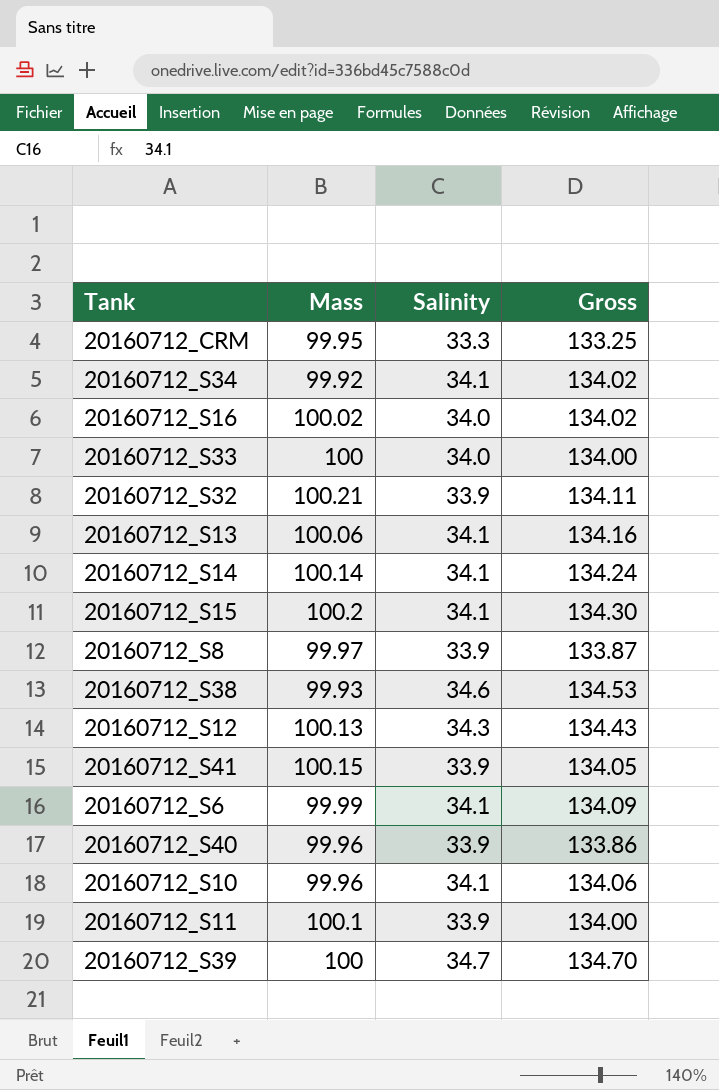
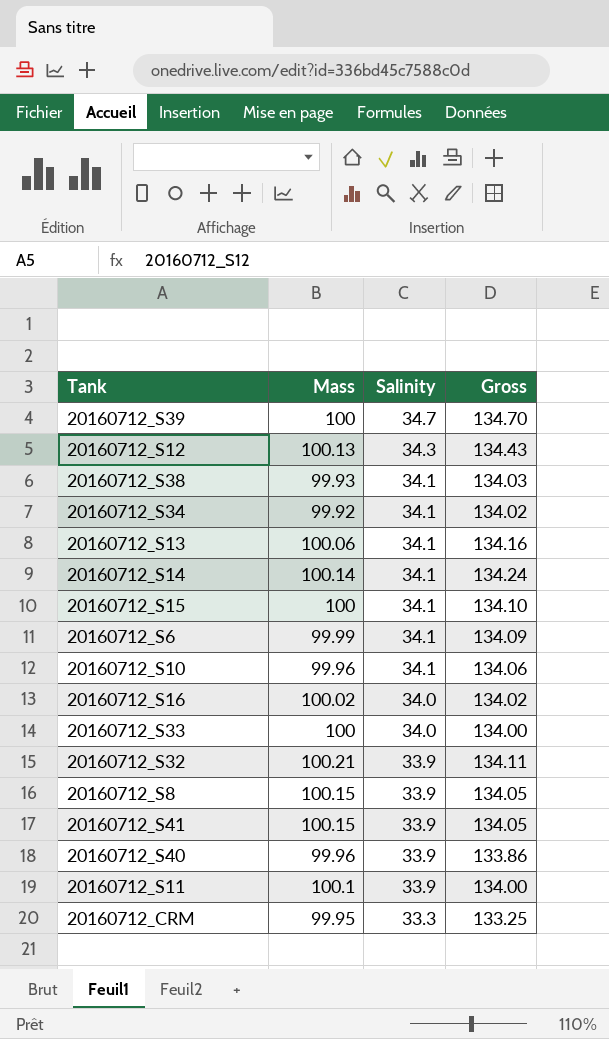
row order: none -> Salinity descending
20160712_S38 | Salinity: 34.6 -> 34.1
20160712_S38 | Gross: 134.53 -> 134.03
20160712_S15 | Mass: 100.2 -> 100
20160712_S15 | Gross: 134.30 -> 134.10
20160712_S8 | Mass: 99.97 -> 100.15
20160712_S8 | Gross: 133.87 -> 134.05

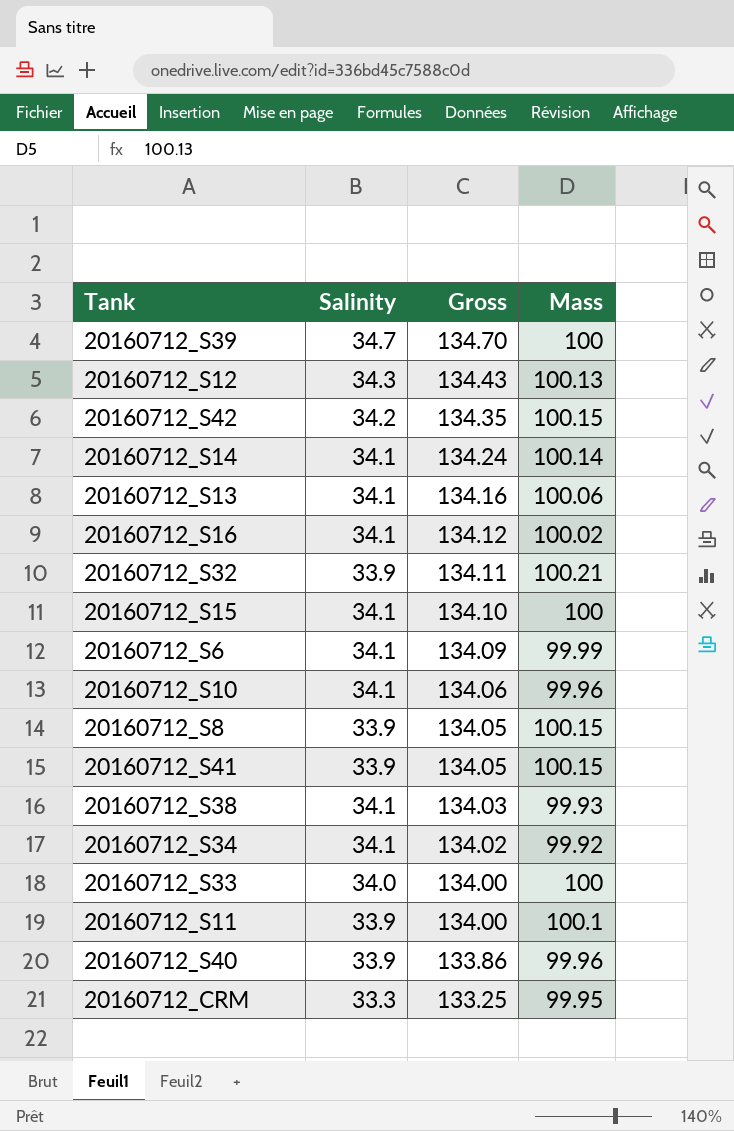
row order: Salinity descending -> Gross descending
column Mass | position: 2 -> 4
row 20160712_S42: none -> 34.2 | 134.35 | 100.15
20160712_S16 | Salinity: 34.0 -> 34.1
20160712_S16 | Gross: 134.02 -> 134.12

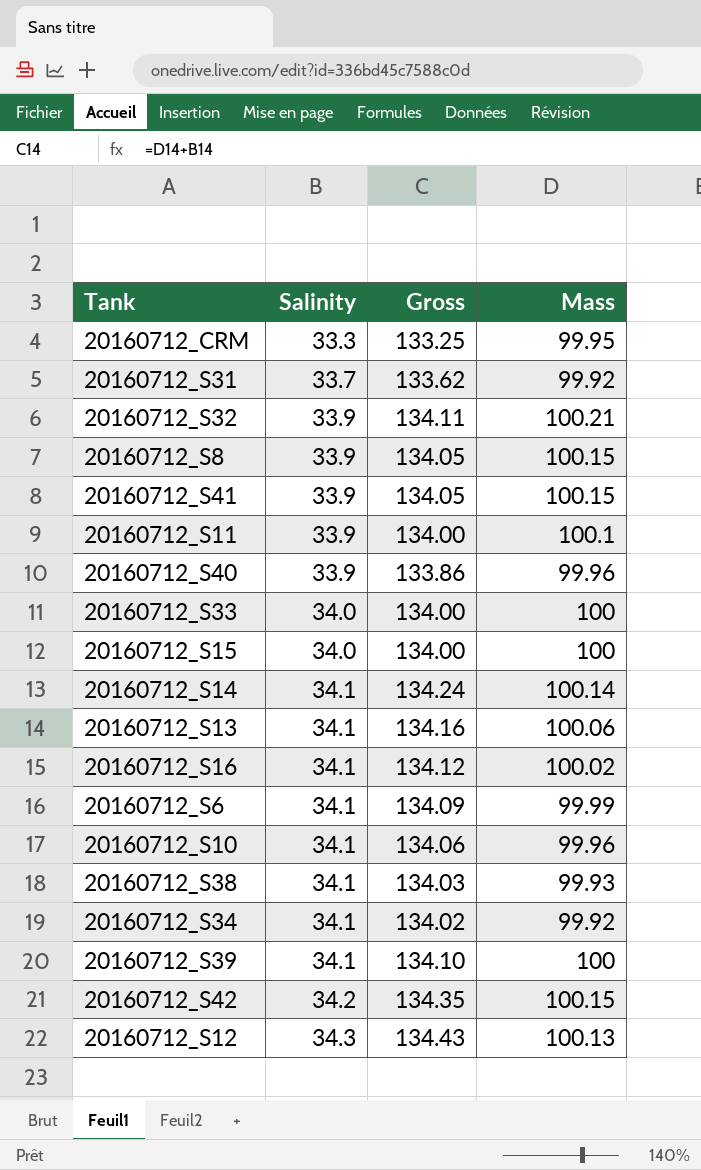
row order: Gross descending -> Salinity ascending
row 20160712_S31: none -> 33.7 | 133.62 | 99.92
20160712_S15 | Salinity: 34.1 -> 34.0
20160712_S15 | Gross: 134.10 -> 134.00
20160712_S39 | Salinity: 34.7 -> 34.1
20160712_S39 | Gross: 134.70 -> 134.10

